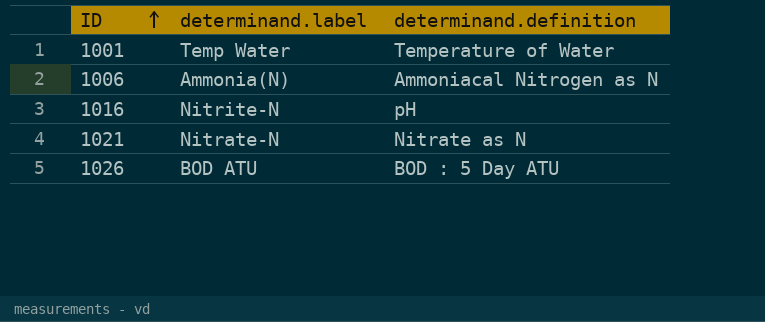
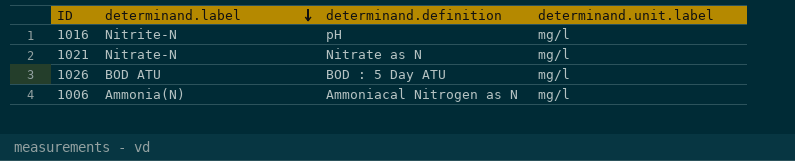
row order: ID ascending -> determinand.label descending
column determinand.unit.label | position: none -> 4
row 1001: Temp Water | Temperature of Water -> none

